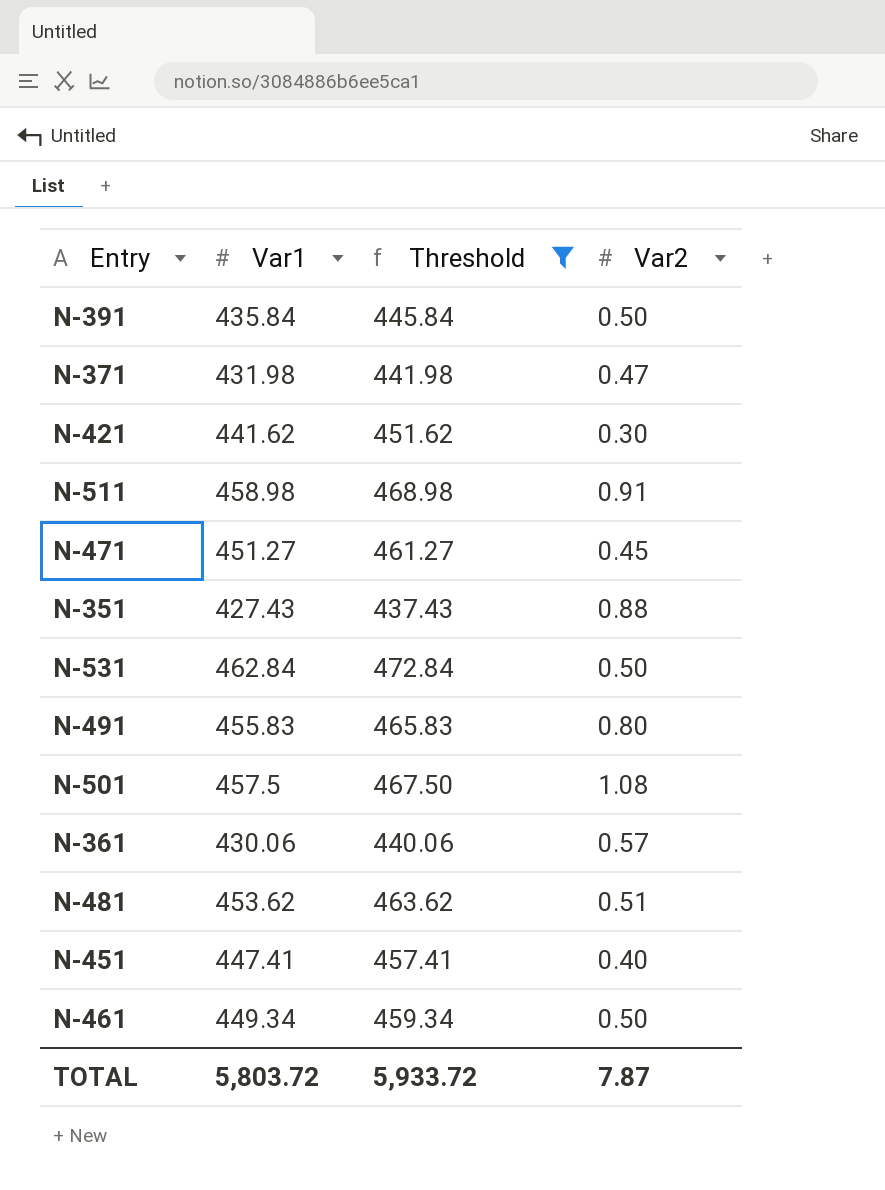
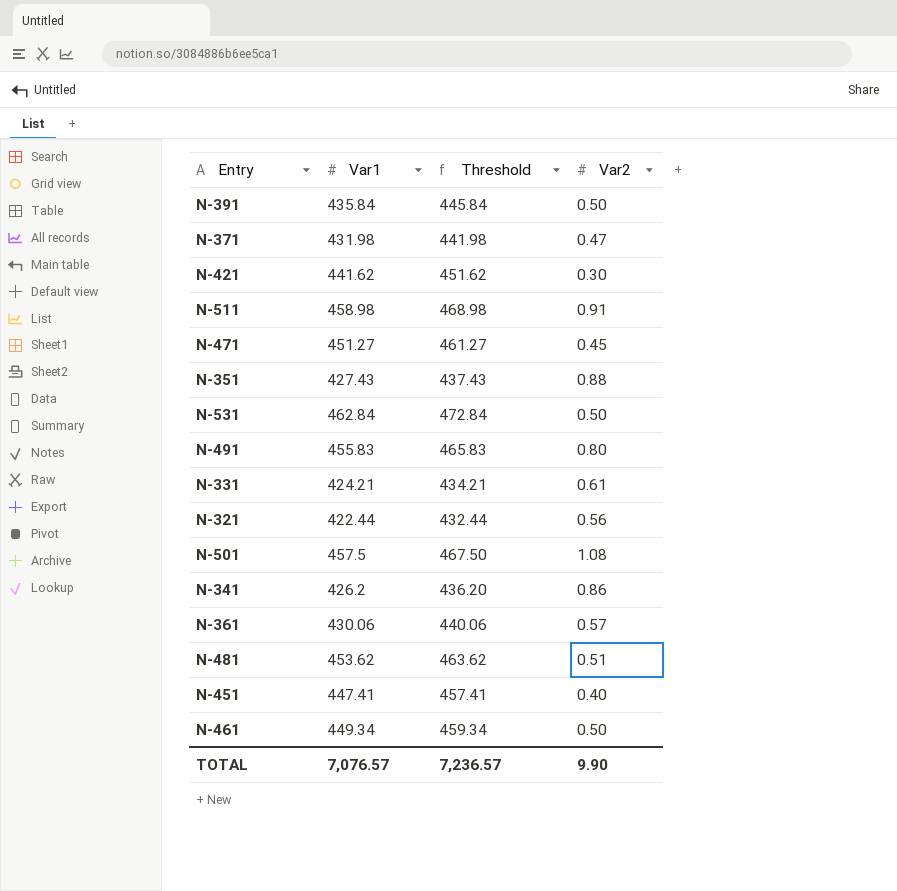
filter: Threshold >= 437.43 -> none
TOTAL | Var1: 5,803.72 -> 7,076.57
TOTAL | Threshold: 5,933.72 -> 7,236.57
TOTAL | Var2: 7.87 -> 9.90

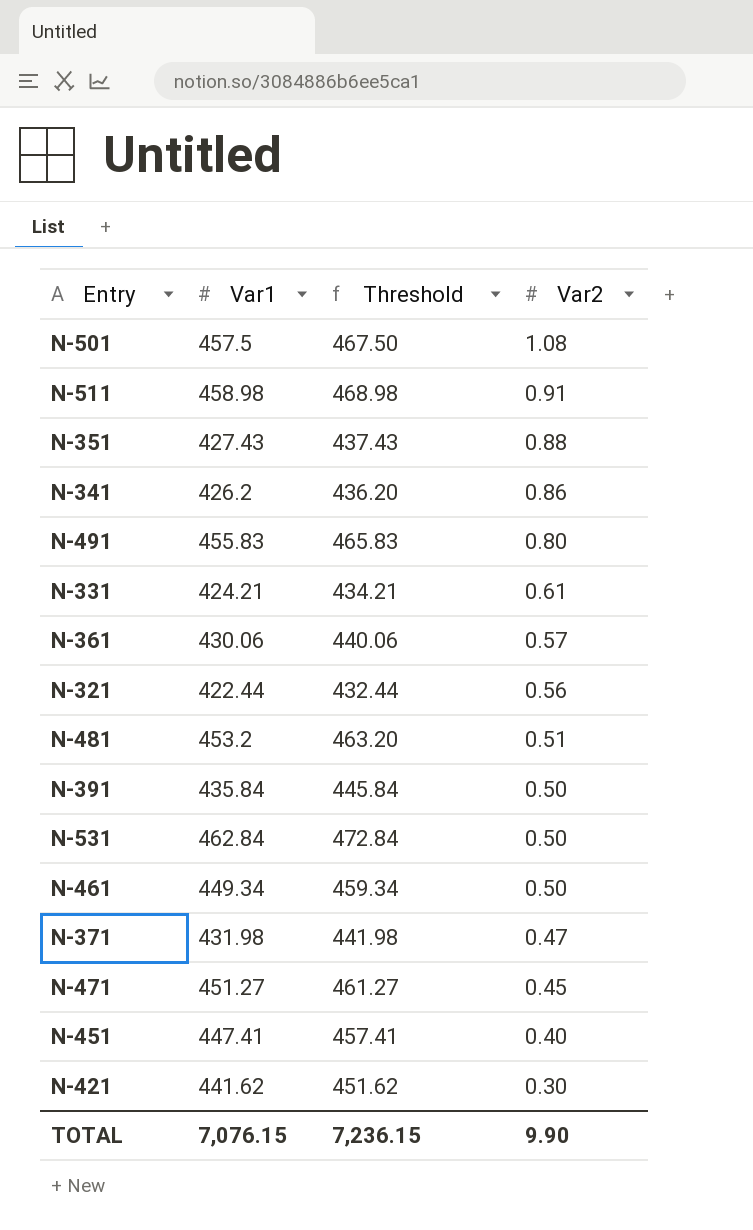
row order: none -> Var2 descending
N-481 | Var1: 453.62 -> 453.2
N-481 | Threshold: 463.62 -> 463.20
TOTAL | Var1: 7,076.57 -> 7,076.15
TOTAL | Threshold: 7,236.57 -> 7,236.15

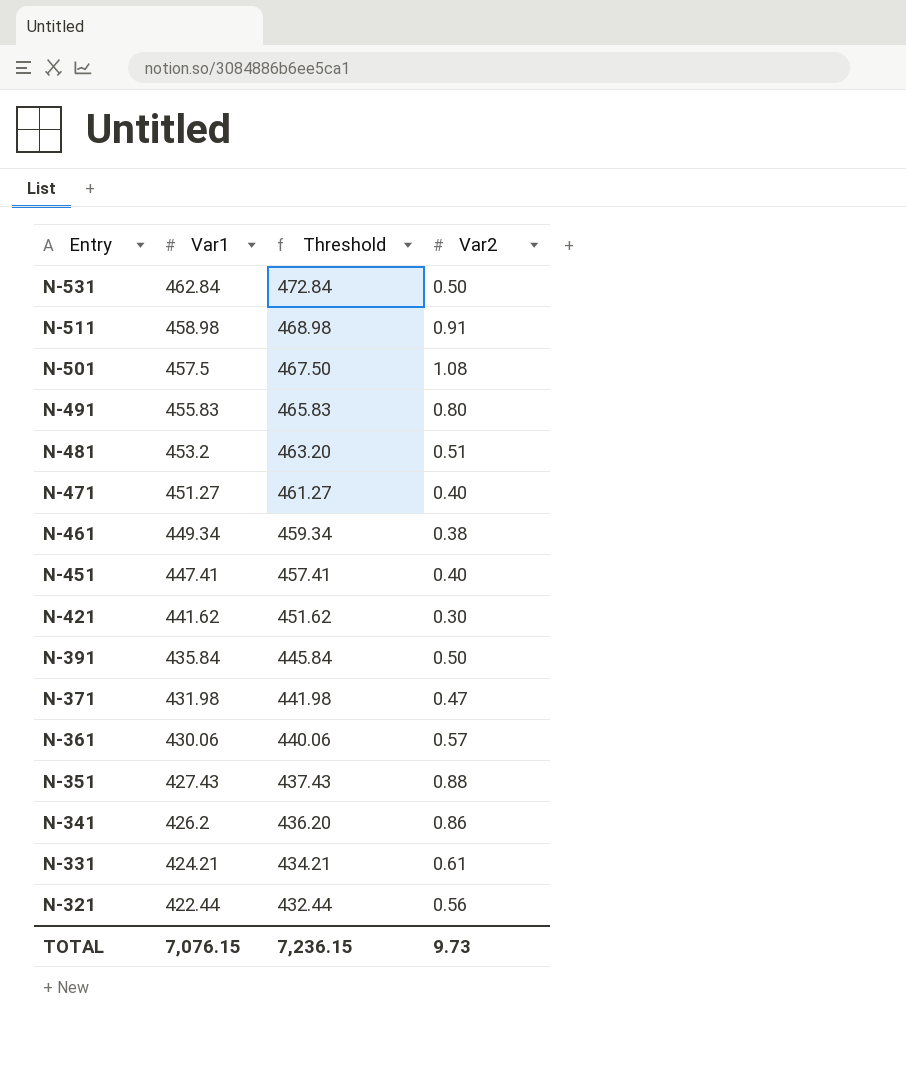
row order: Var2 descending -> Entry descending
N-471 | Var2: 0.45 -> 0.40
N-461 | Var2: 0.50 -> 0.38
TOTAL | Var2: 9.90 -> 9.73

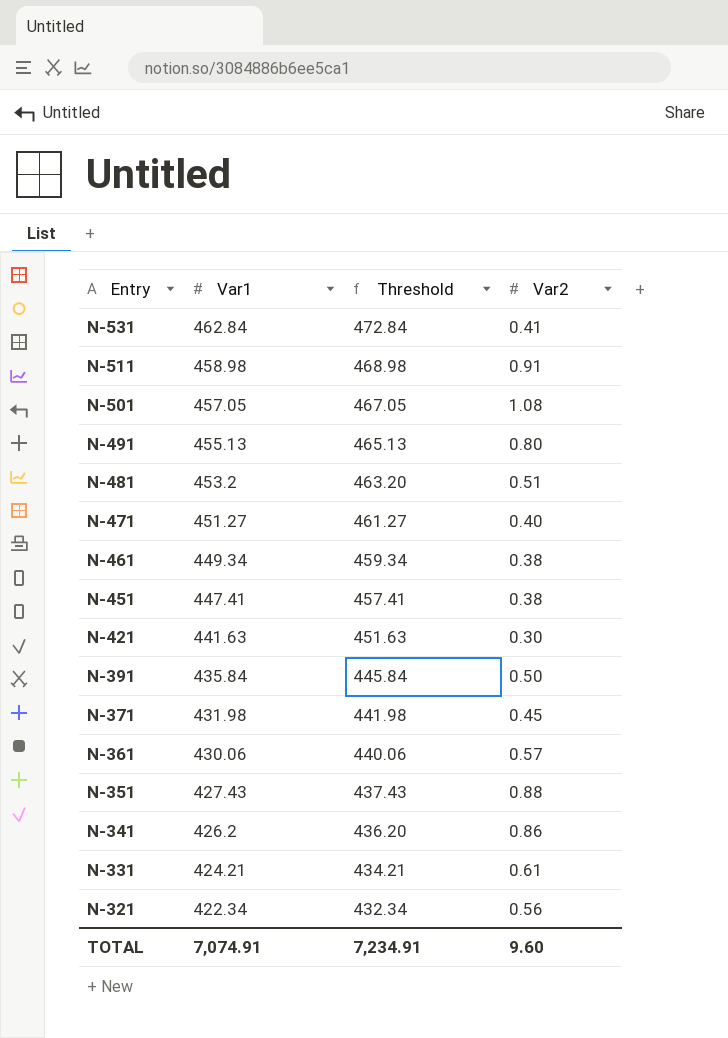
N-531 | Var2: 0.50 -> 0.41
N-501 | Var1: 457.5 -> 457.05
N-501 | Threshold: 467.50 -> 467.05
N-491 | Var1: 455.83 -> 455.13
N-491 | Threshold: 465.83 -> 465.13
N-451 | Var2: 0.40 -> 0.38
N-421 | Var1: 441.62 -> 441.63
N-421 | Threshold: 451.62 -> 451.63
N-371 | Var2: 0.47 -> 0.45
N-321 | Var1: 422.44 -> 422.34
N-321 | Threshold: 432.44 -> 432.34
TOTAL | Var1: 7,076.15 -> 7,074.91
TOTAL | Threshold: 7,236.15 -> 7,234.91
TOTAL | Var2: 9.73 -> 9.60

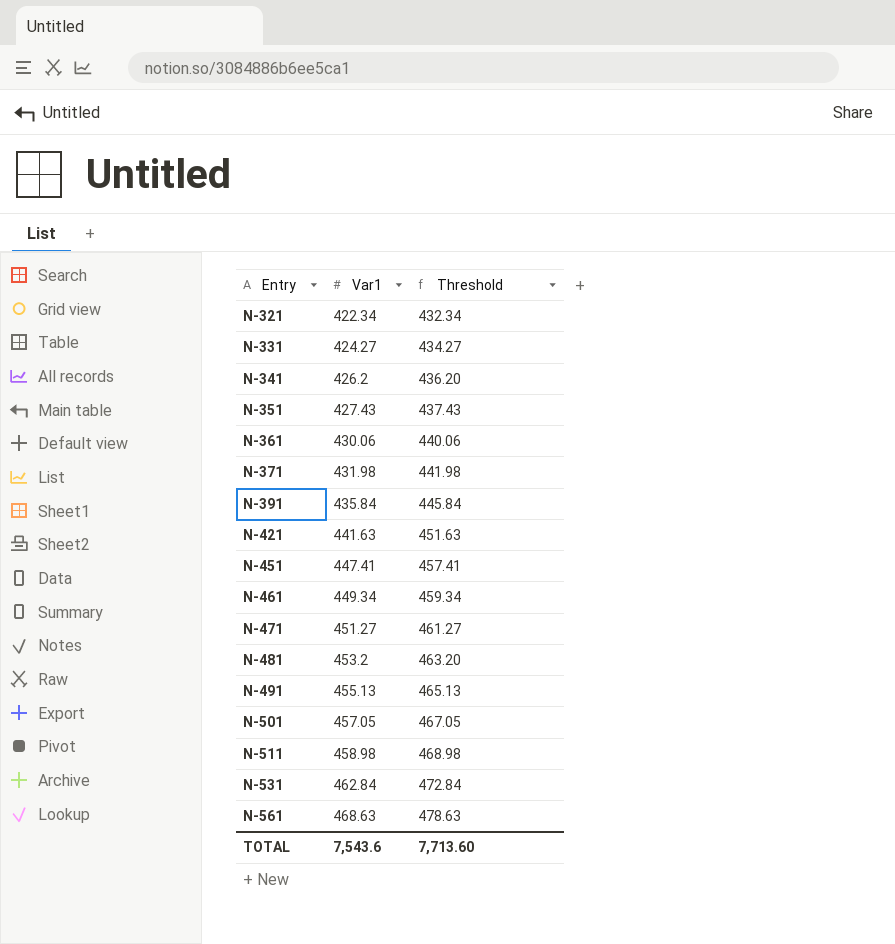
row order: Entry descending -> Entry ascending
column Var2 | position: 4 -> none
N-331 | Var1: 424.21 -> 424.27
N-331 | Threshold: 434.21 -> 434.27
row N-561: none -> 468.63 | 478.63
TOTAL | Var1: 7,074.91 -> 7,543.6
TOTAL | Threshold: 7,234.91 -> 7,713.60

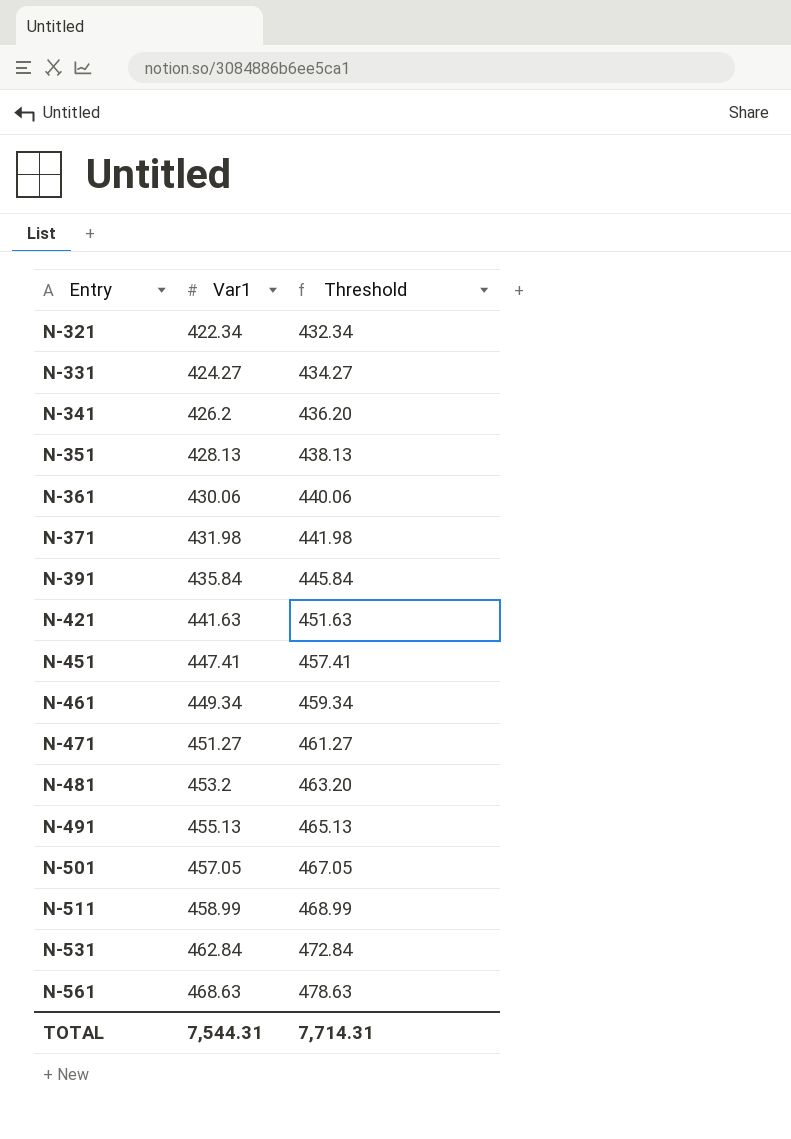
N-351 | Var1: 427.43 -> 428.13
N-351 | Threshold: 437.43 -> 438.13
N-511 | Var1: 458.98 -> 458.99
N-511 | Threshold: 468.98 -> 468.99
TOTAL | Var1: 7,543.6 -> 7,544.31
TOTAL | Threshold: 7,713.60 -> 7,714.31

